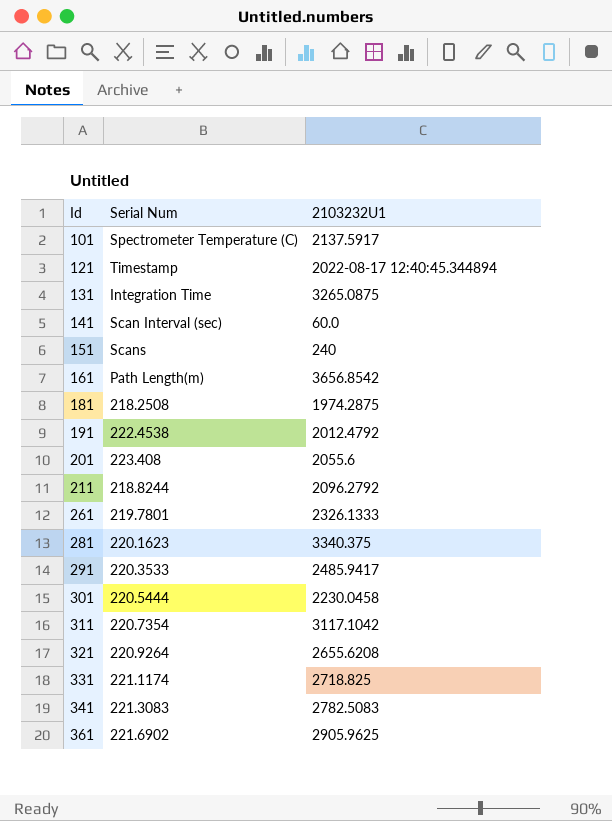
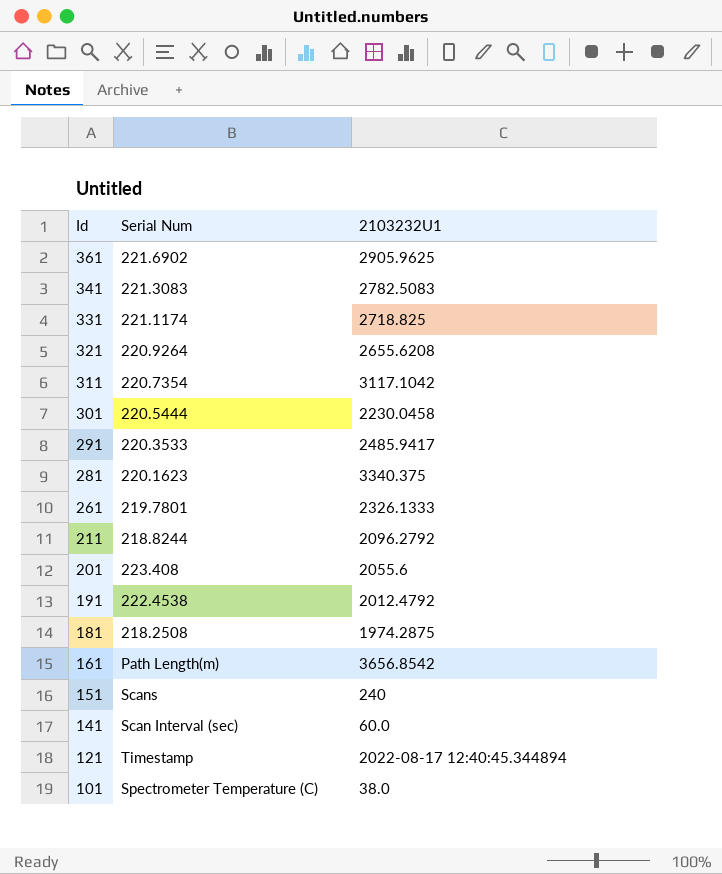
row order: Id ascending -> Id descending
row 131: Integration Time | 3265.0875 -> none
101 | 2103232U1: 2137.5917 -> 38.0

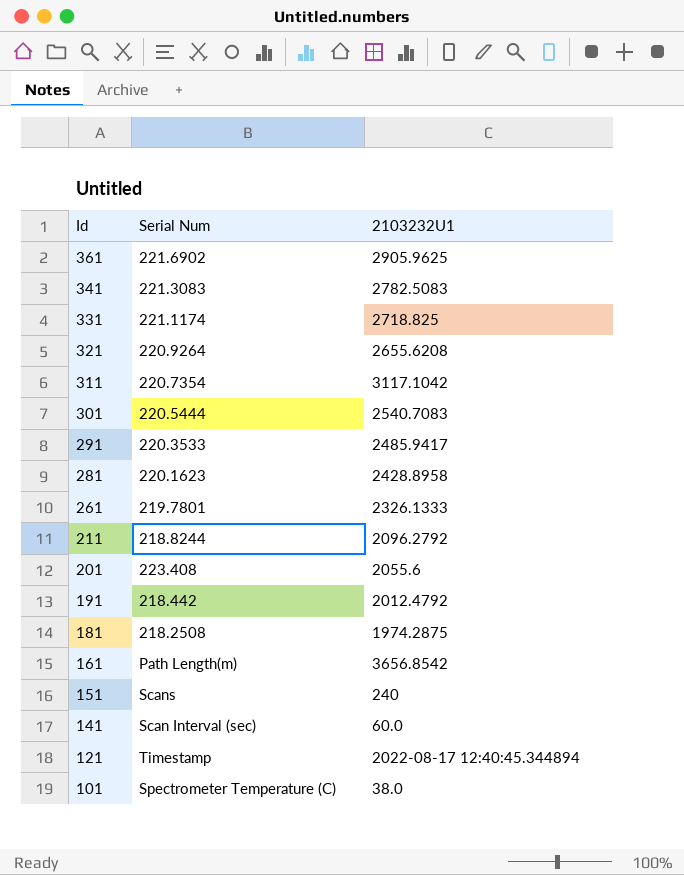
301 | 2103232U1: 2230.0458 -> 2540.7083
281 | 2103232U1: 3340.375 -> 2428.8958
191 | Serial Num: 222.4538 -> 218.442

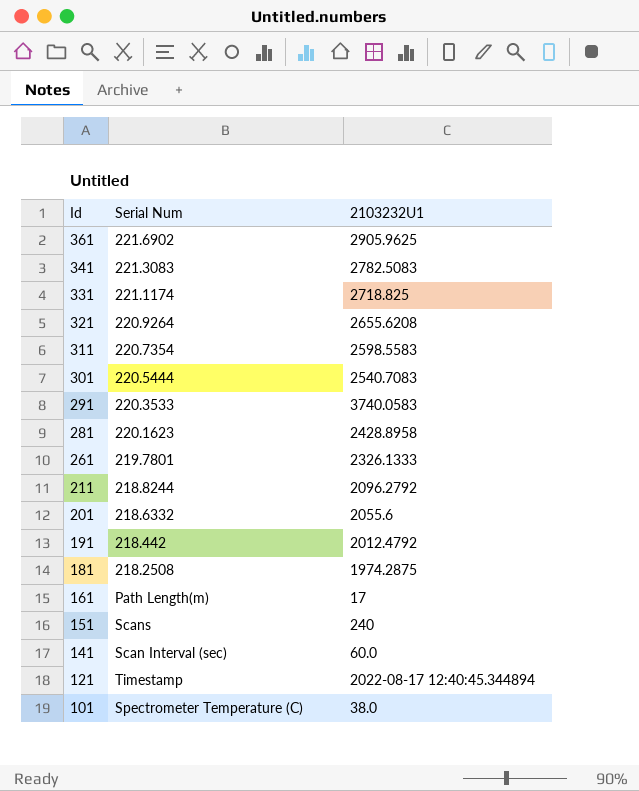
311 | 2103232U1: 3117.1042 -> 2598.5583
291 | 2103232U1: 2485.9417 -> 3740.0583
201 | Serial Num: 223.408 -> 218.6332
161 | 2103232U1: 3656.8542 -> 17

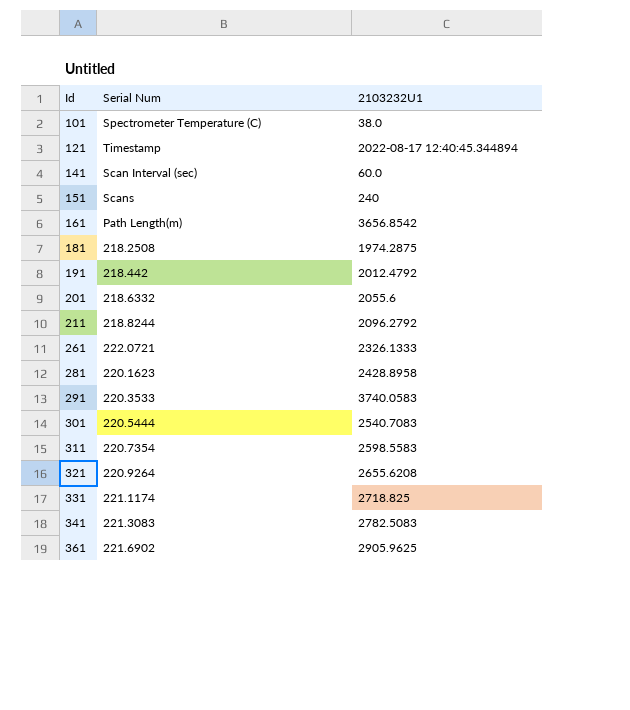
row order: Id descending -> Id ascending
161 | 2103232U1: 17 -> 3656.8542
261 | Serial Num: 219.7801 -> 222.0721

